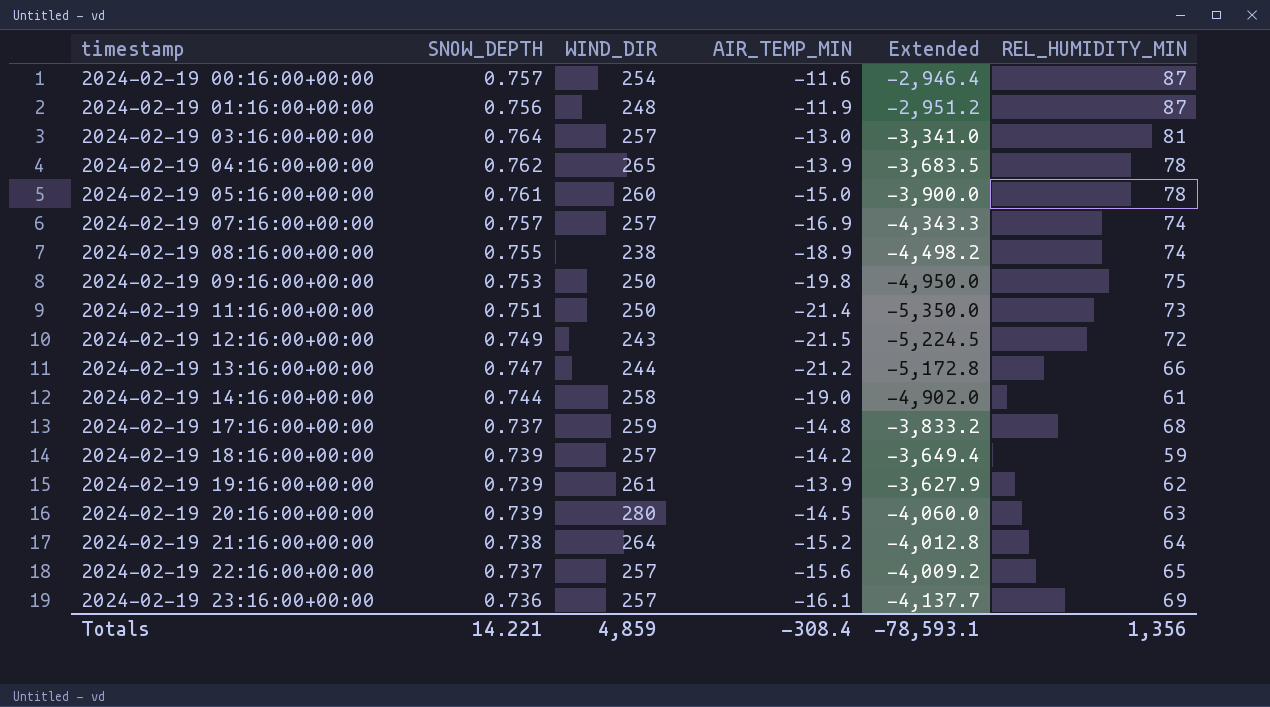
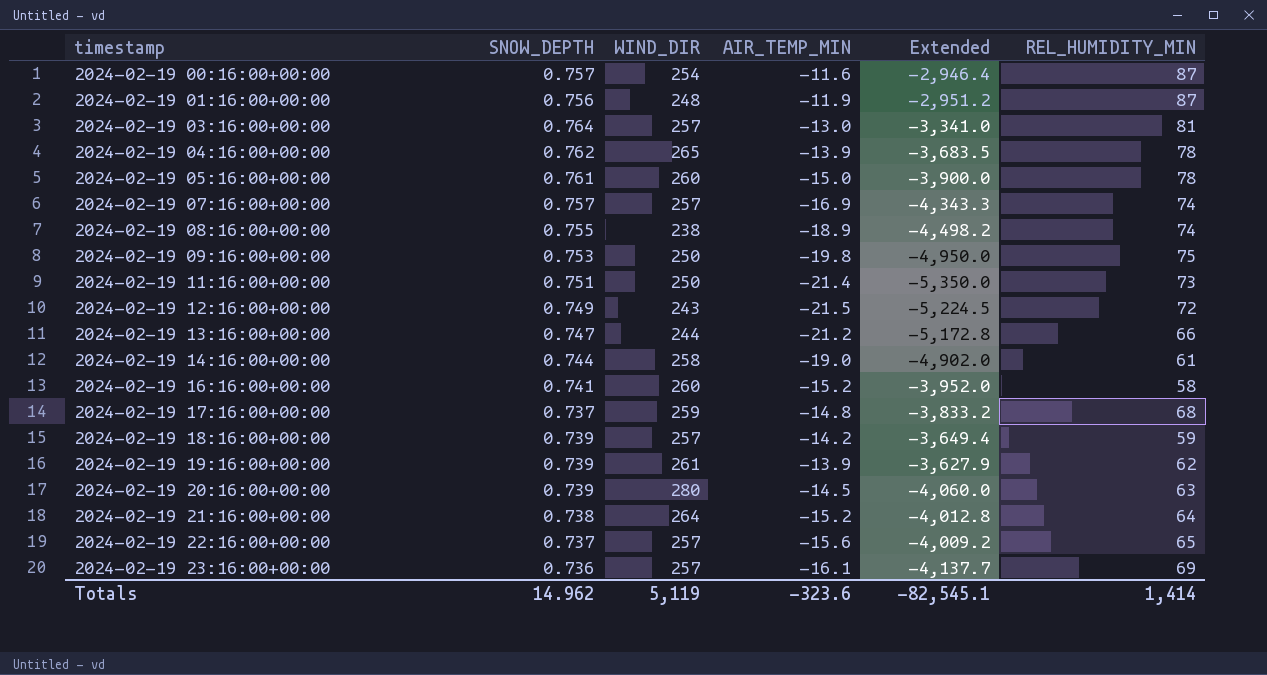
row 2024-02-19 16:16:00+00:00: none -> 0.741 | 260 | -15.2 | -3,952.0 | 58
Totals | SNOW_DEPTH: 14.221 -> 14.962
Totals | WIND_DIR: 4,859 -> 5,119
Totals | AIR_TEMP_MIN: -308.4 -> -323.6
Totals | Extended: -78,593.1 -> -82,545.1
Totals | REL_HUMIDITY_MIN: 1,356 -> 1,414

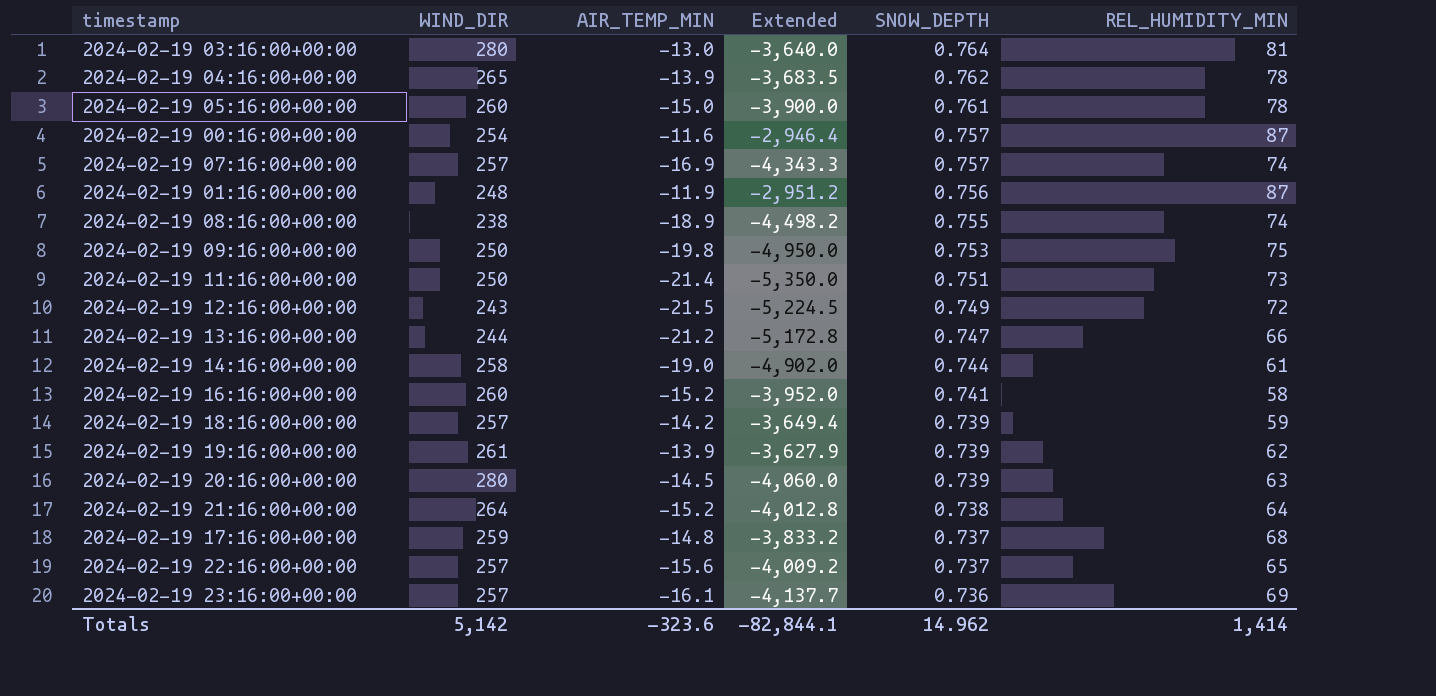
row order: timestamp ascending -> SNOW_DEPTH descending
column SNOW_DEPTH | position: 2 -> 5
2024-02-19 03:16:00+00:00 | WIND_DIR: 257 -> 280
2024-02-19 03:16:00+00:00 | Extended: -3,341.0 -> -3,640.0
Totals | WIND_DIR: 5,119 -> 5,142
Totals | Extended: -82,545.1 -> -82,844.1

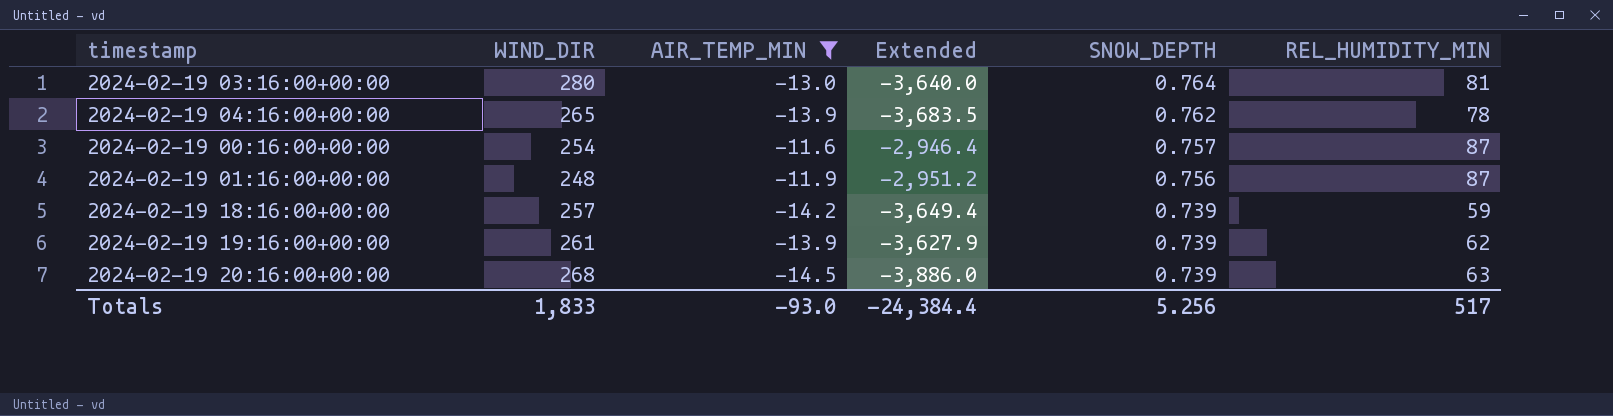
filter: none -> AIR_TEMP_MIN >= -14.5
2024-02-19 20:16:00+00:00 | WIND_DIR: 280 -> 268
2024-02-19 20:16:00+00:00 | Extended: -4,060.0 -> -3,886.0
Totals | WIND_DIR: 5,142 -> 1,833
Totals | AIR_TEMP_MIN: -323.6 -> -93.0
Totals | Extended: -82,844.1 -> -24,384.4
Totals | SNOW_DEPTH: 14.962 -> 5.256
Totals | REL_HUMIDITY_MIN: 1,414 -> 517

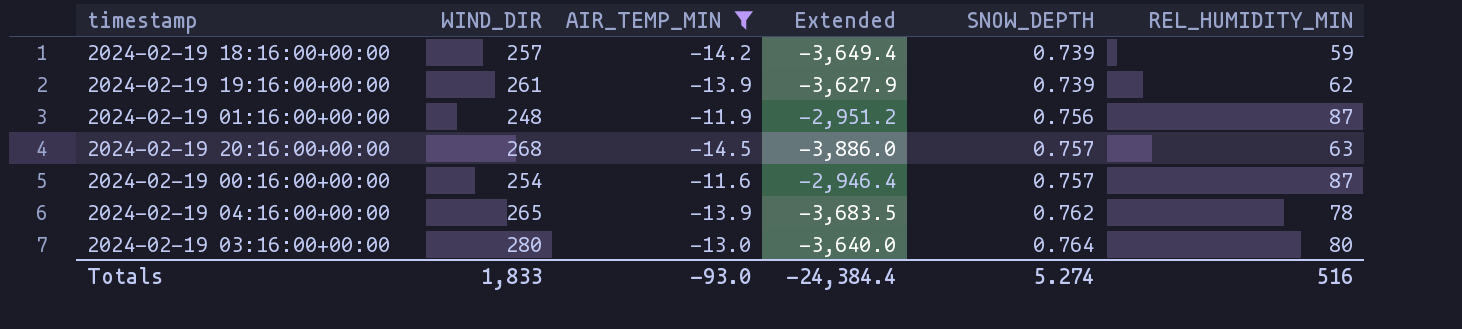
row order: SNOW_DEPTH descending -> SNOW_DEPTH ascending
2024-02-19 20:16:00+00:00 | SNOW_DEPTH: 0.739 -> 0.757
2024-02-19 03:16:00+00:00 | REL_HUMIDITY_MIN: 81 -> 80
Totals | SNOW_DEPTH: 5.256 -> 5.274
Totals | REL_HUMIDITY_MIN: 517 -> 516

